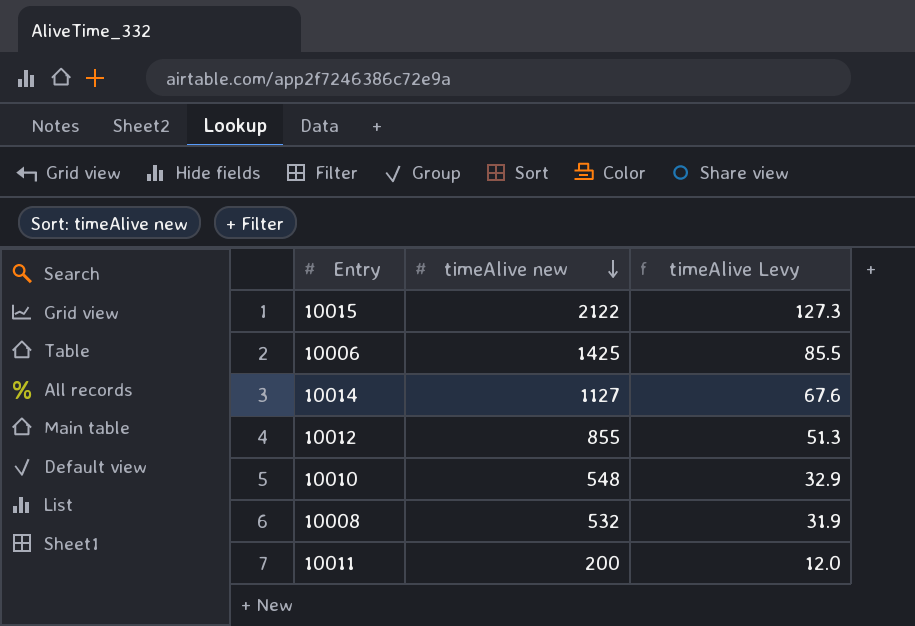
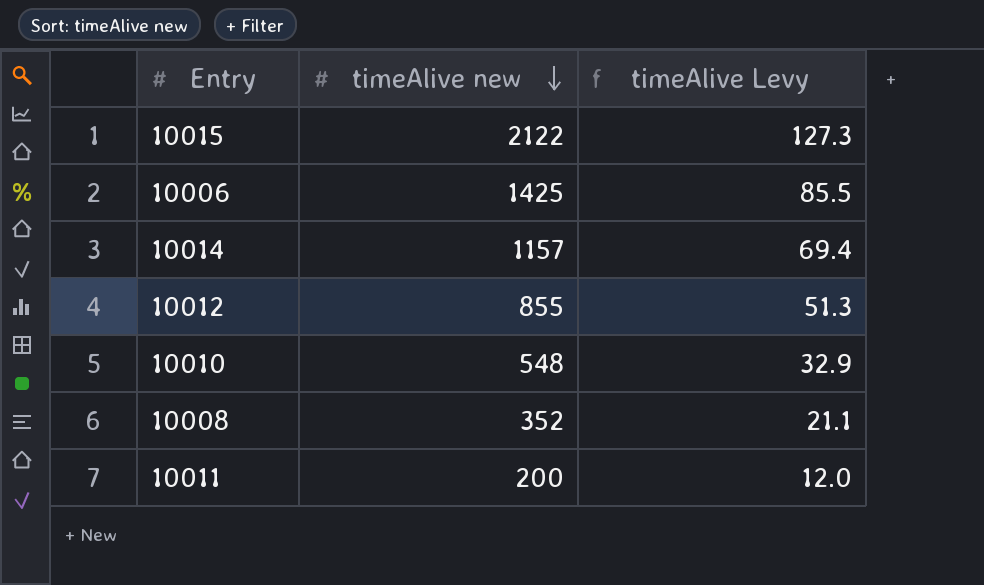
10014 | timeAlive new: 1127 -> 1157
10014 | timeAlive Levy: 67.6 -> 69.4
10008 | timeAlive new: 532 -> 352
10008 | timeAlive Levy: 31.9 -> 21.1

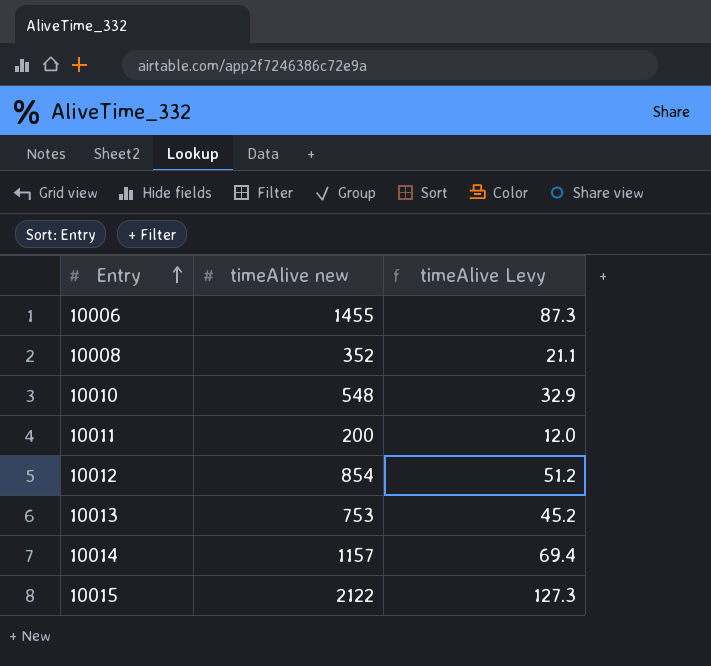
row order: timeAlive new descending -> Entry ascending
10006 | timeAlive new: 1425 -> 1455
10006 | timeAlive Levy: 85.5 -> 87.3
10012 | timeAlive new: 855 -> 854
10012 | timeAlive Levy: 51.3 -> 51.2
row 10013: none -> 753 | 45.2

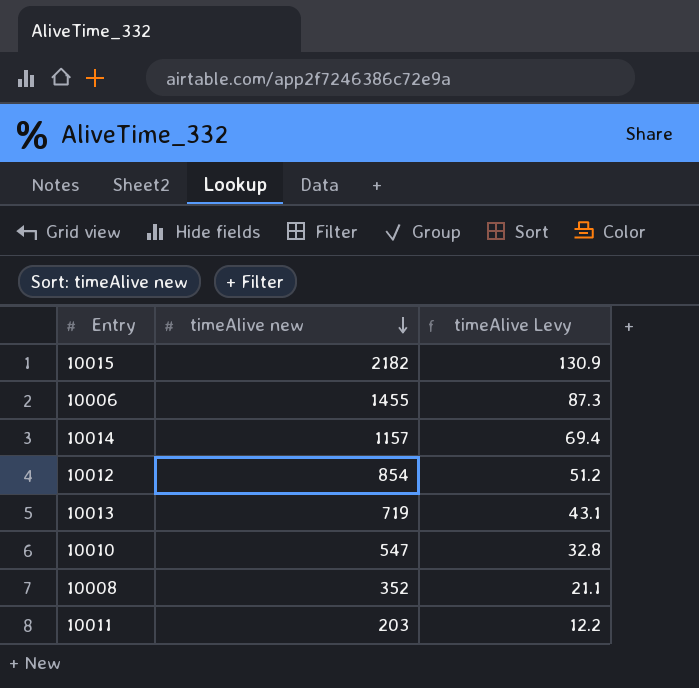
row order: Entry ascending -> timeAlive new descending
10015 | timeAlive new: 2122 -> 2182
10015 | timeAlive Levy: 127.3 -> 130.9
10013 | timeAlive new: 753 -> 719
10013 | timeAlive Levy: 45.2 -> 43.1
10010 | timeAlive new: 548 -> 547
10010 | timeAlive Levy: 32.9 -> 32.8
10011 | timeAlive new: 200 -> 203
10011 | timeAlive Levy: 12.0 -> 12.2

